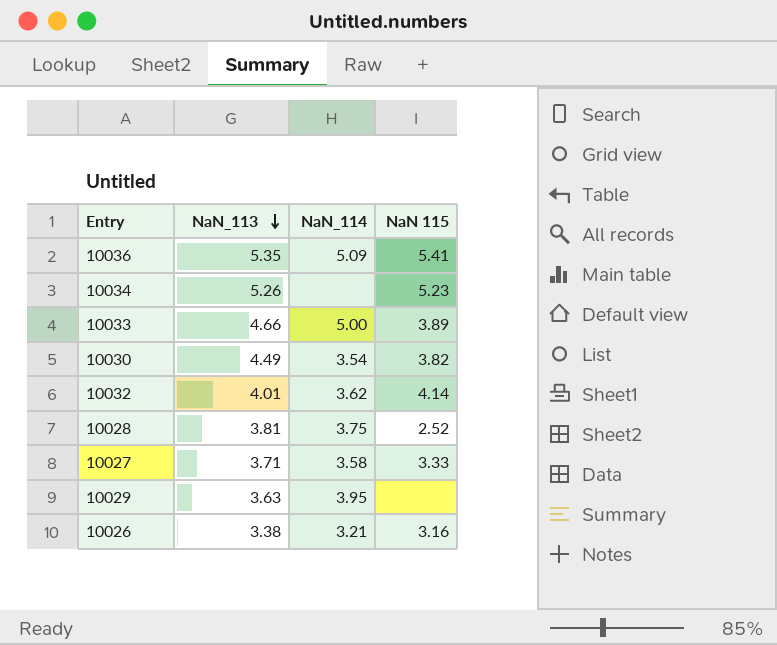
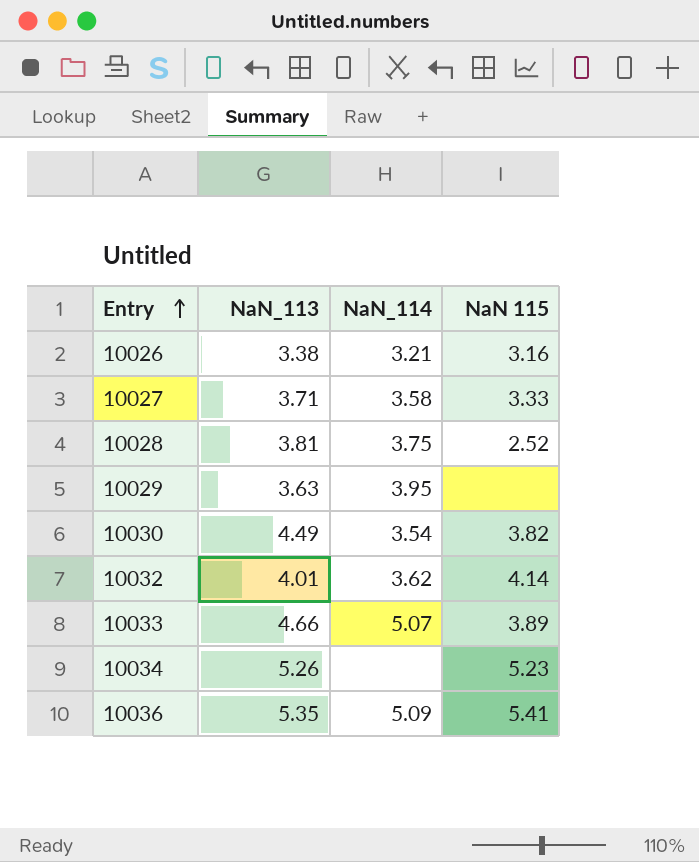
row order: NaN_113 descending -> Entry ascending
10033 | NaN_114: 5.00 -> 5.07

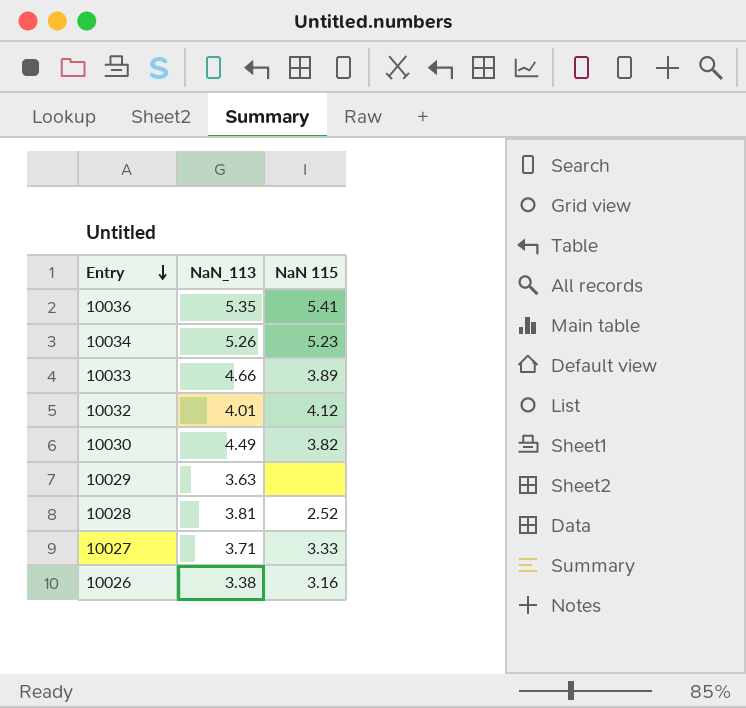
row order: Entry ascending -> Entry descending
column NaN_114 | position: 3 -> none
10032 | NaN 115: 4.14 -> 4.12

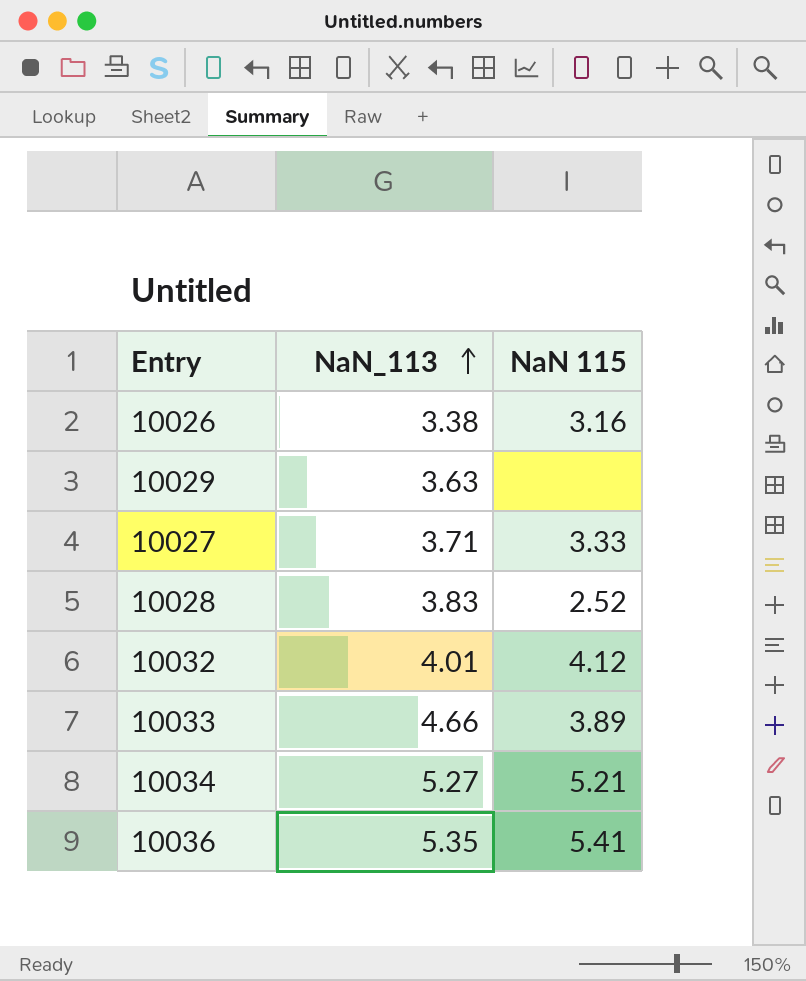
row order: Entry descending -> NaN_113 ascending
row 10030: 4.49 | 3.82 -> none
10028 | NaN_113: 3.81 -> 3.83
10034 | NaN_113: 5.26 -> 5.27
10034 | NaN 115: 5.23 -> 5.21

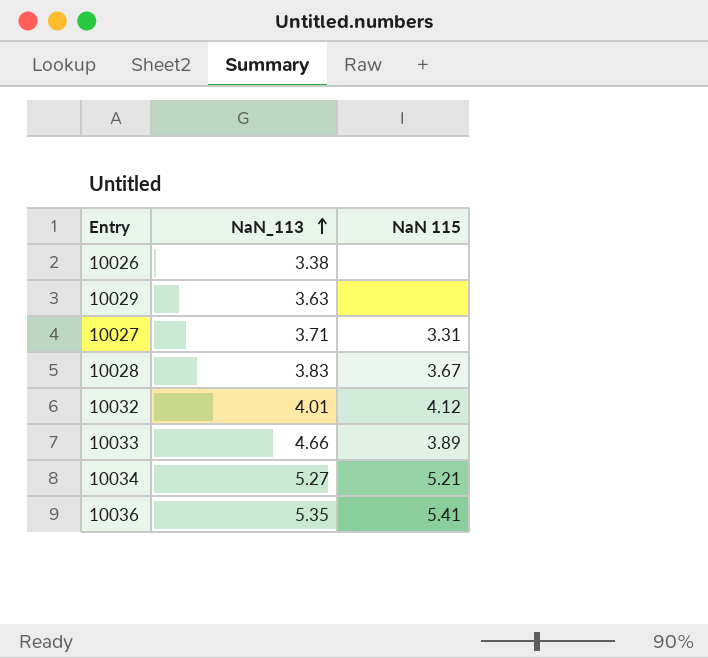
10026 | NaN 115: 3.16 -> none
10027 | NaN 115: 3.33 -> 3.31
10028 | NaN 115: 2.52 -> 3.67

